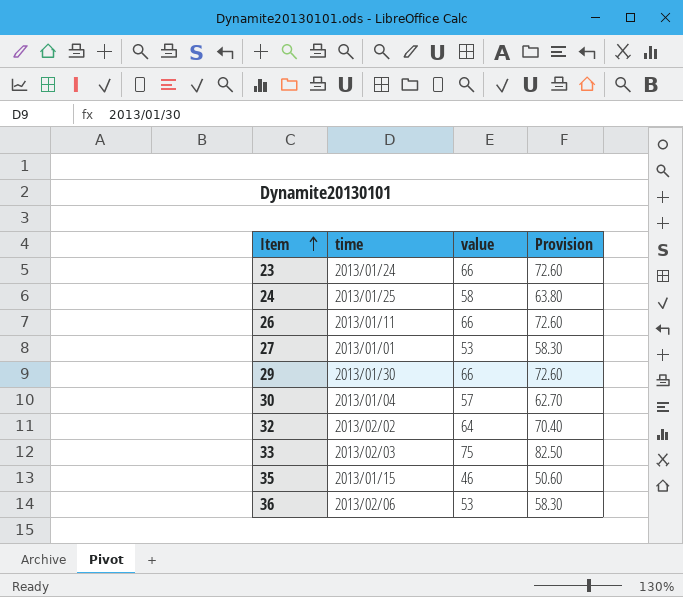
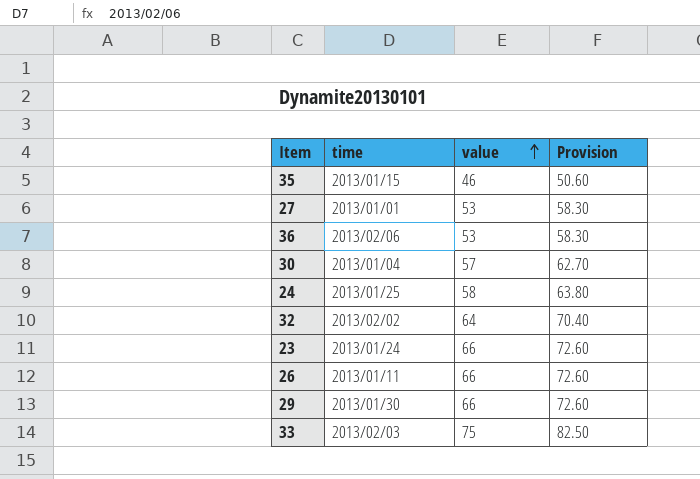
row order: Item ascending -> value ascending

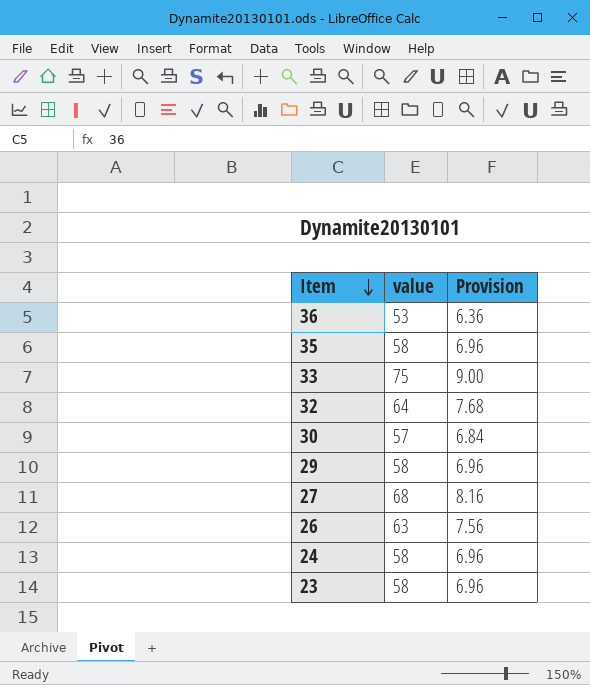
row order: value ascending -> Item descending
column time | position: 2 -> none
column Provision | formula: [value] * 1.1 -> [value] * 0.12
35 | value: 46 -> 58
29 | value: 66 -> 58
27 | value: 53 -> 68
26 | value: 66 -> 63
23 | value: 66 -> 58

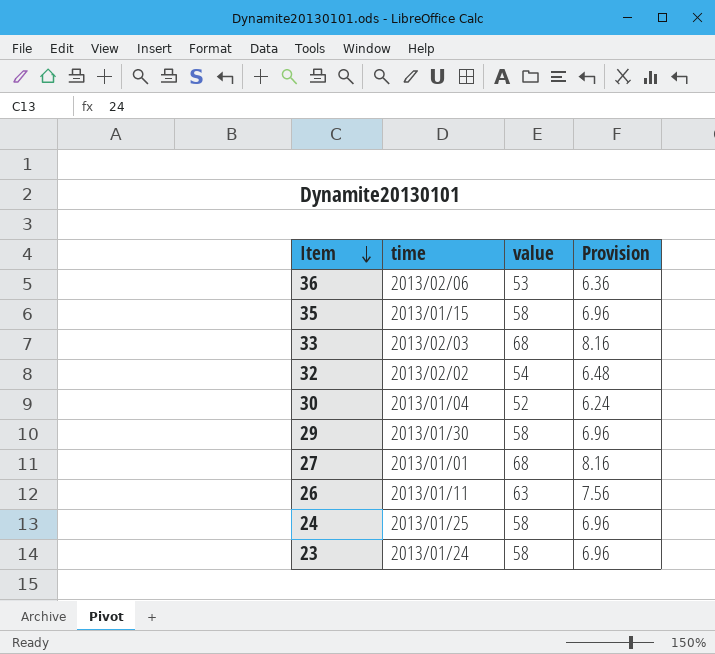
column time | position: none -> 2
33 | value: 75 -> 68
33 | Provision: 9.00 -> 8.16
32 | value: 64 -> 54
32 | Provision: 7.68 -> 6.48
30 | value: 57 -> 52
30 | Provision: 6.84 -> 6.24

